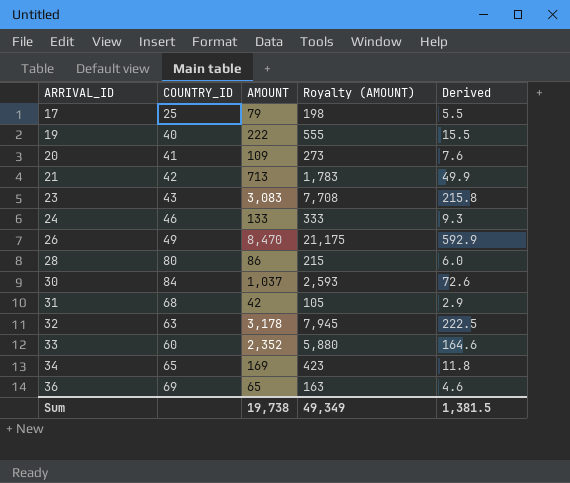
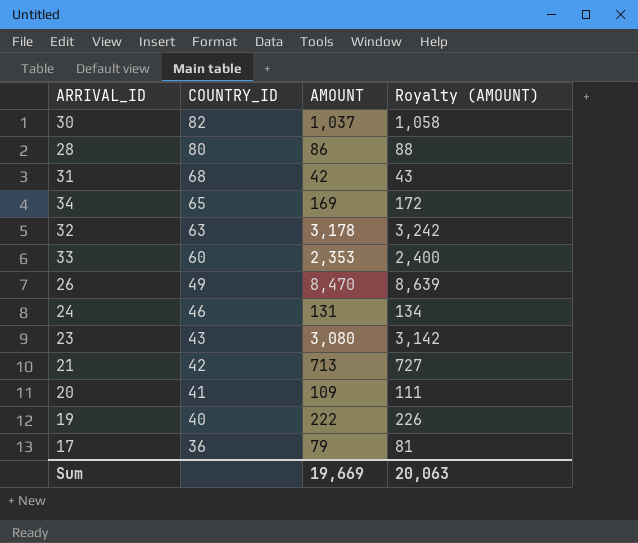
row order: ARRIVAL_ID ascending -> COUNTRY_ID descending
column Derived | formula: [AMOUNT] * 0.07 -> none
column Royalty (AMOUNT) | formula: [AMOUNT] * 2.5 -> [AMOUNT] * 1.02
row 36: 69 | 65 | 163 | 4.6 -> none
30 | COUNTRY_ID: 84 -> 82
33 | AMOUNT: 2,352 -> 2,353
24 | AMOUNT: 133 -> 131
23 | AMOUNT: 3,083 -> 3,080
17 | COUNTRY_ID: 25 -> 36
Sum | AMOUNT: 19,738 -> 19,669
Sum | Royalty (AMOUNT): 49,349 -> 20,063

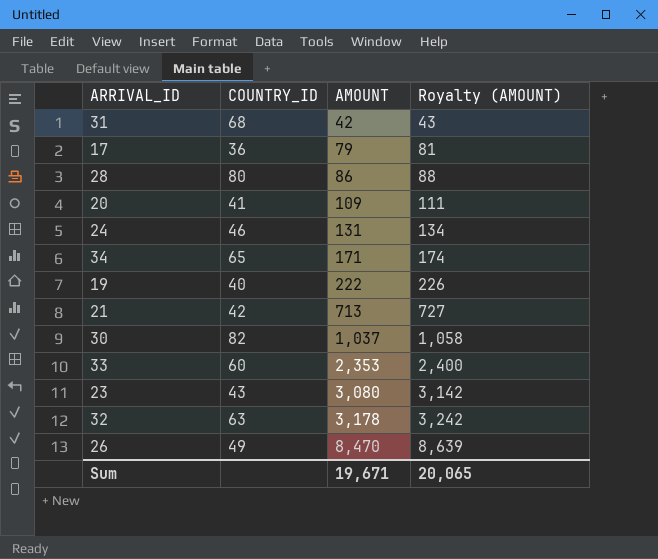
row order: COUNTRY_ID descending -> AMOUNT ascending
34 | AMOUNT: 169 -> 171
34 | Royalty (AMOUNT): 172 -> 174
Sum | AMOUNT: 19,669 -> 19,671
Sum | Royalty (AMOUNT): 20,063 -> 20,065

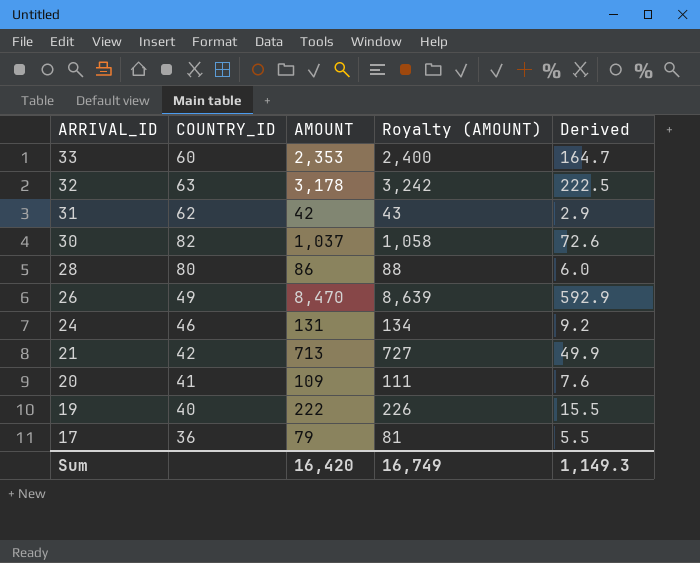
row order: AMOUNT ascending -> ARRIVAL_ID descending
column Derived | formula: none -> [AMOUNT] * 0.07
row 34: 65 | 171 | 174 -> none
row 23: 43 | 3,080 | 3,142 -> none
31 | COUNTRY_ID: 68 -> 62
Sum | AMOUNT: 19,671 -> 16,420
Sum | Royalty (AMOUNT): 20,065 -> 16,749

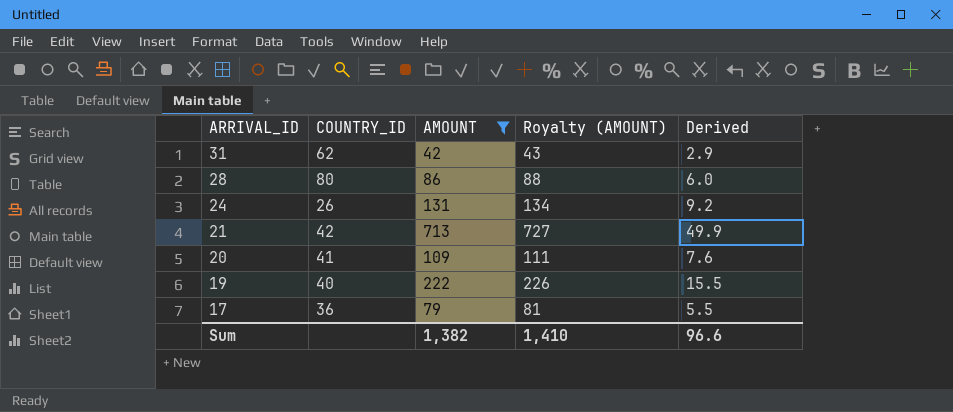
filter: none -> AMOUNT <= 713
24 | COUNTRY_ID: 46 -> 26
Sum | AMOUNT: 16,420 -> 1,382
Sum | Royalty (AMOUNT): 16,749 -> 1,410
Sum | Derived: 1,149.3 -> 96.6

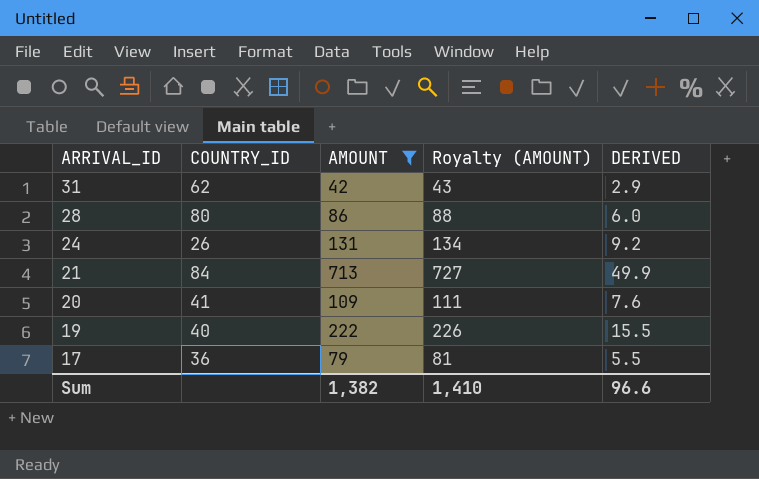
column name: Derived -> DERIVED
21 | COUNTRY_ID: 42 -> 84

